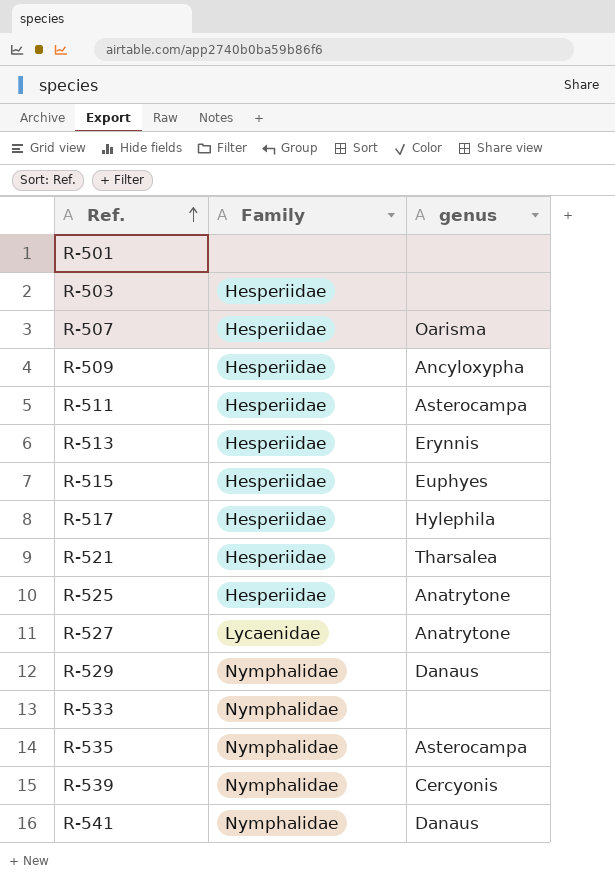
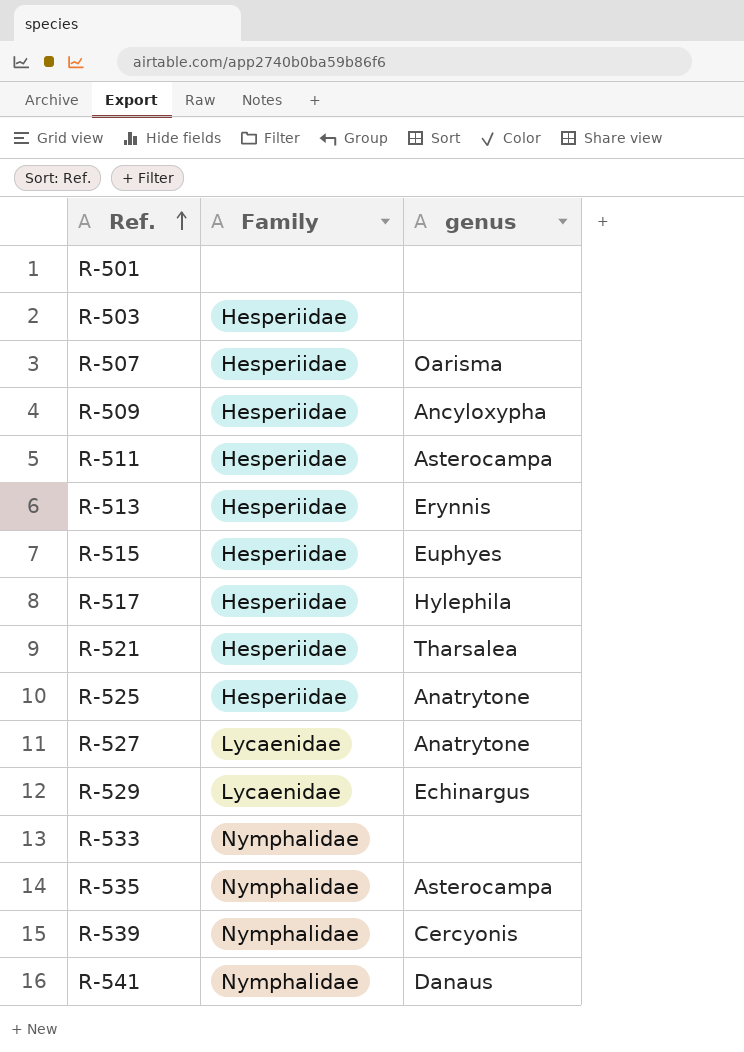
R-529 | Family: Nymphalidae -> Lycaenidae
R-529 | genus: Danaus -> Echinargus

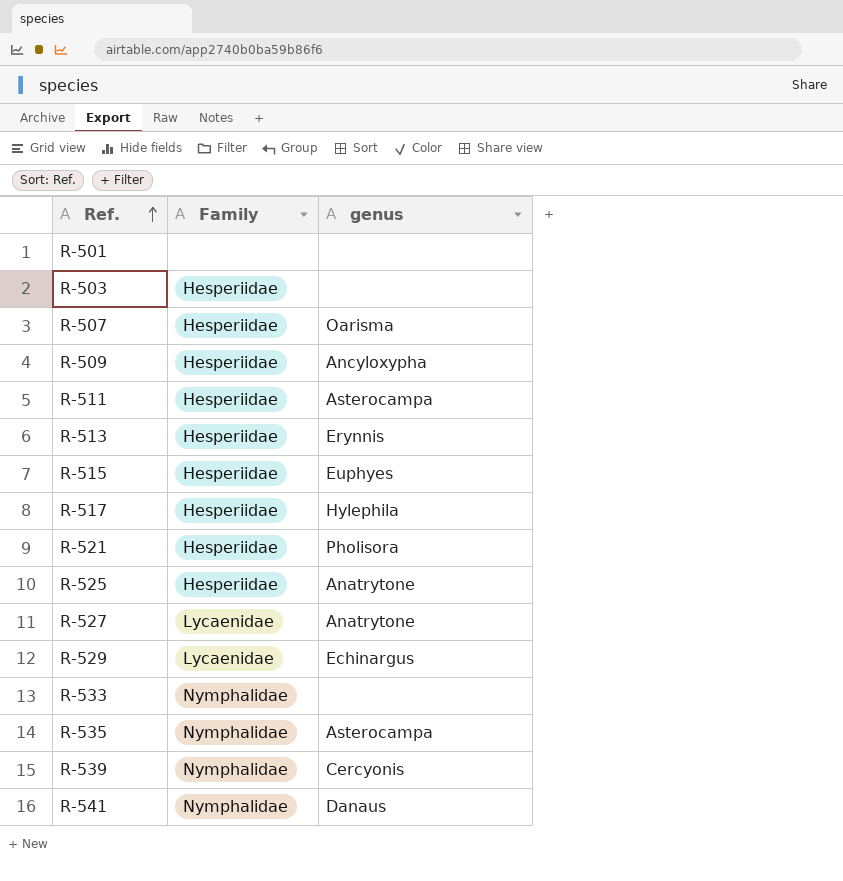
R-521 | genus: Tharsalea -> Pholisora

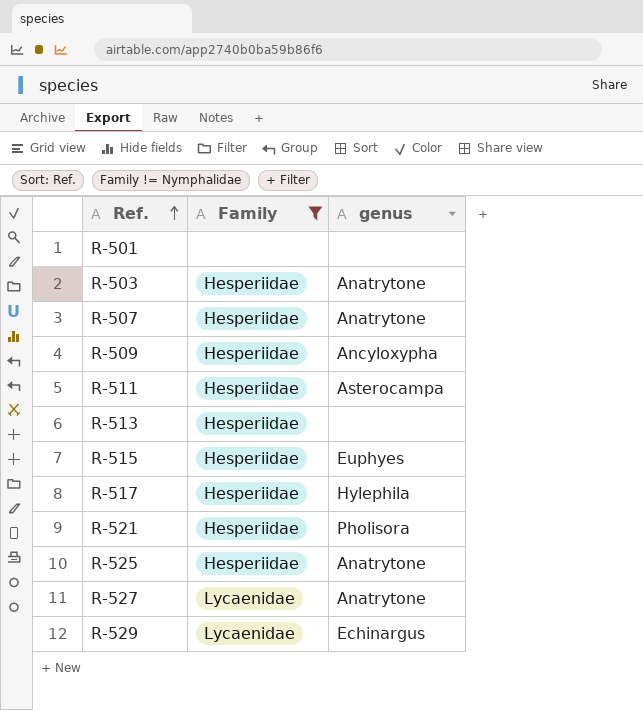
filter: none -> Family != Nymphalidae
R-503 | genus: none -> Anatrytone
R-507 | genus: Oarisma -> Anatrytone
R-513 | genus: Erynnis -> none

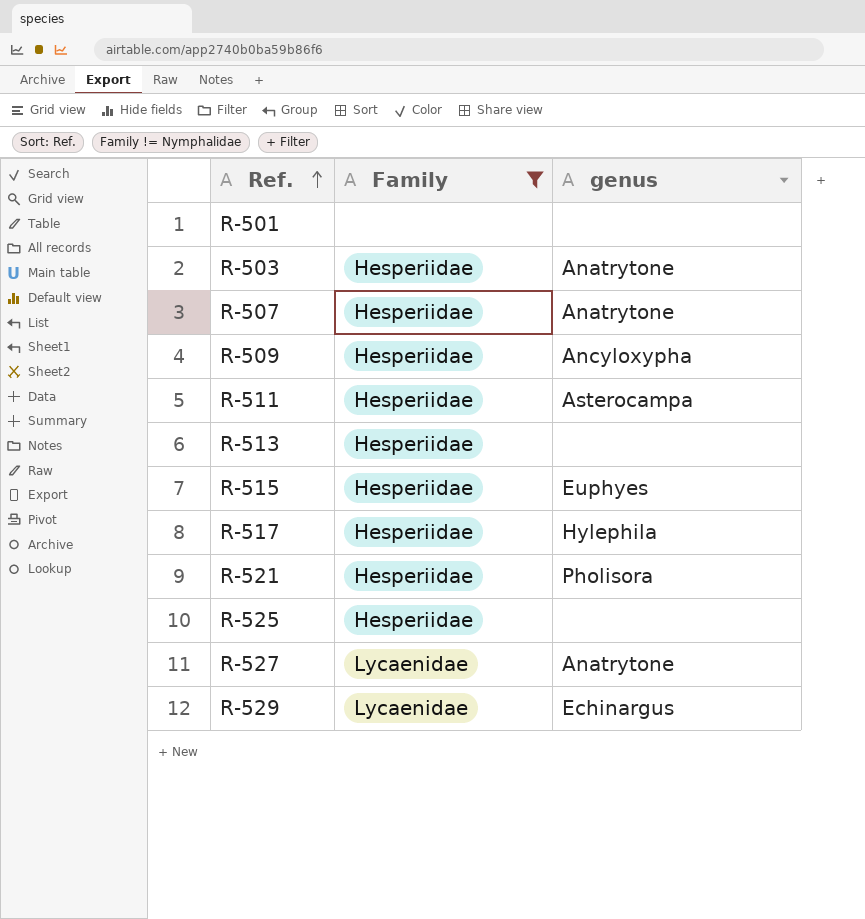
R-525 | genus: Anatrytone -> none

